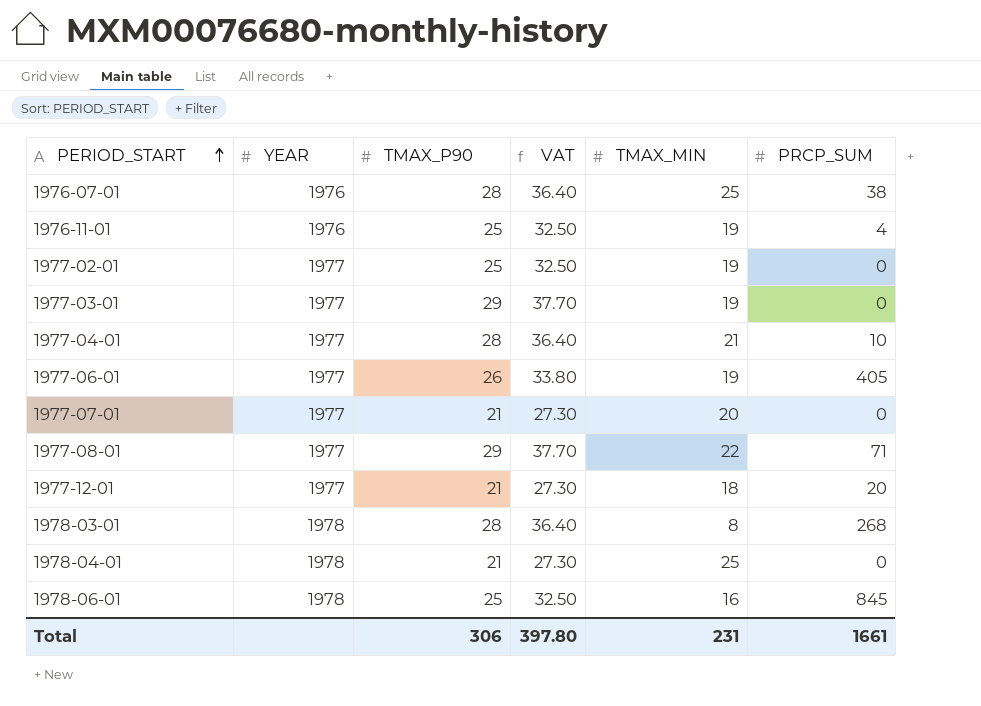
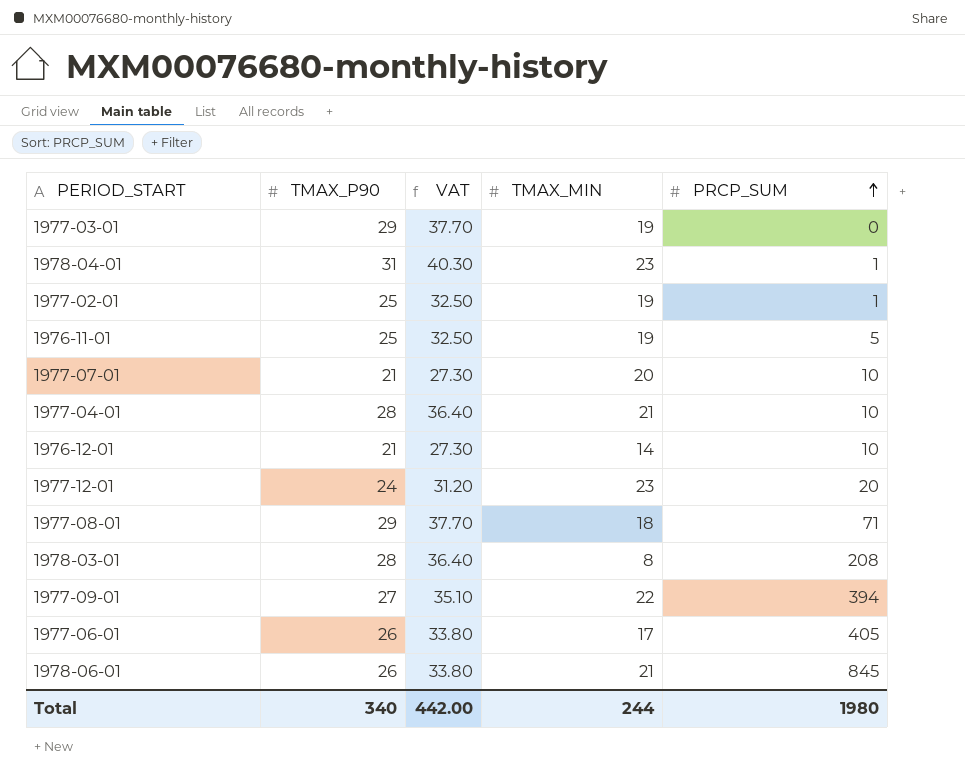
row order: PERIOD_START ascending -> PRCP_SUM ascending
column YEAR | position: 2 -> none
row 1976-07-01: 1976 | 28 | 36.40 | 25 | 38 -> none
1978-04-01 | TMAX_P90: 21 -> 31
1978-04-01 | VAT: 27.30 -> 40.30
1978-04-01 | TMAX_MIN: 25 -> 23
1978-04-01 | PRCP_SUM: 0 -> 1
1977-02-01 | PRCP_SUM: 0 -> 1
1976-11-01 | PRCP_SUM: 4 -> 5
1977-07-01 | PRCP_SUM: 0 -> 10
row 1976-12-01: none -> 21 | 27.30 | 14 | 10
1977-12-01 | TMAX_P90: 21 -> 24
1977-12-01 | VAT: 27.30 -> 31.20
1977-12-01 | TMAX_MIN: 18 -> 23
1977-08-01 | TMAX_MIN: 22 -> 18
1978-03-01 | PRCP_SUM: 268 -> 208
row 1977-09-01: none -> 27 | 35.10 | 22 | 394
1977-06-01 | TMAX_MIN: 19 -> 17
1978-06-01 | TMAX_P90: 25 -> 26
1978-06-01 | VAT: 32.50 -> 33.80
1978-06-01 | TMAX_MIN: 16 -> 21
Total | TMAX_P90: 306 -> 340
Total | VAT: 397.80 -> 442.00
Total | TMAX_MIN: 231 -> 244
Total | PRCP_SUM: 1661 -> 1980

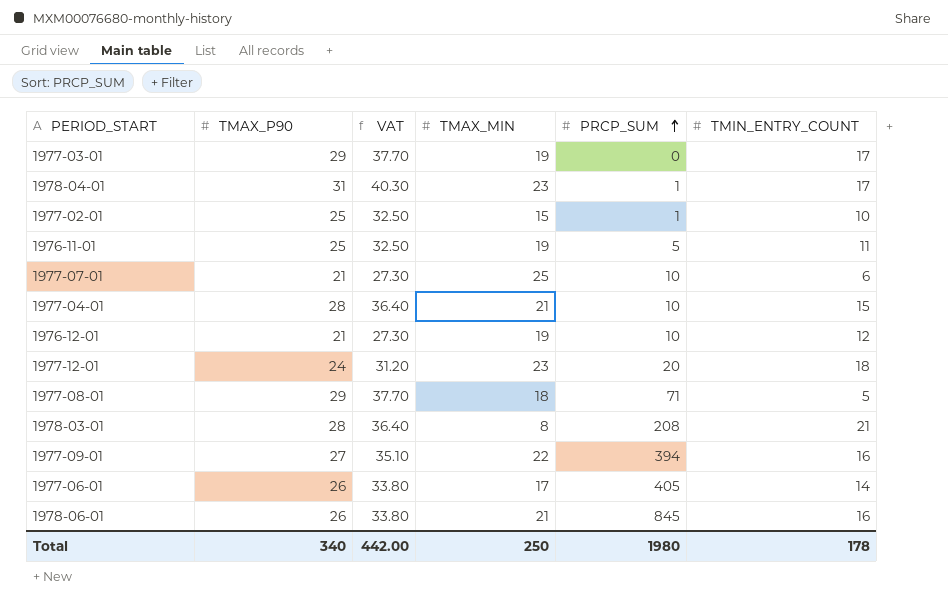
column TMIN_ENTRY_COUNT | position: none -> 6
1977-02-01 | TMAX_MIN: 19 -> 15
1977-07-01 | TMAX_MIN: 20 -> 25
1976-12-01 | TMAX_MIN: 14 -> 19
Total | TMAX_MIN: 244 -> 250

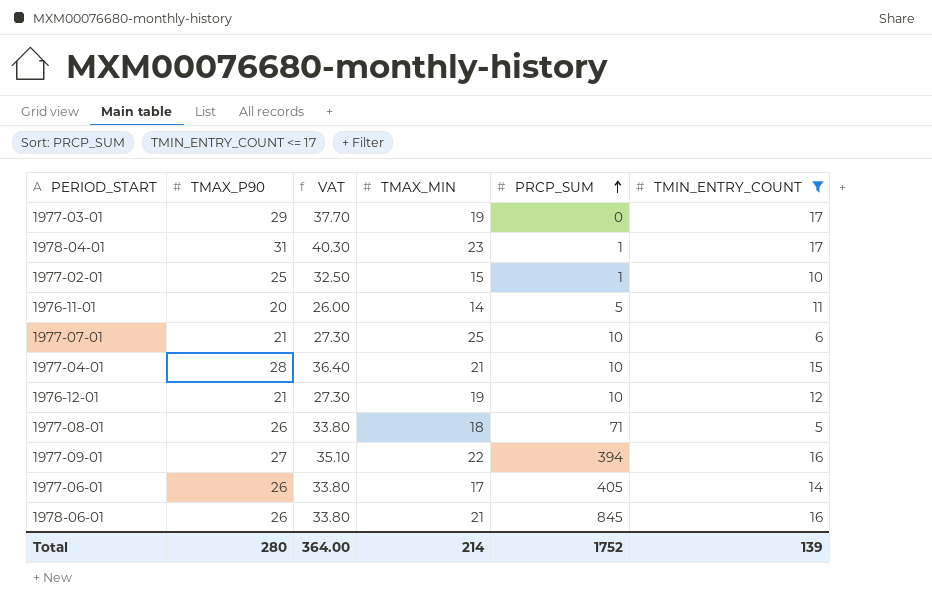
filter: none -> TMIN_ENTRY_COUNT <= 17
1976-11-01 | TMAX_P90: 25 -> 20
1976-11-01 | VAT: 32.50 -> 26.00
1976-11-01 | TMAX_MIN: 19 -> 14
1977-08-01 | TMAX_P90: 29 -> 26
1977-08-01 | VAT: 37.70 -> 33.80
Total | TMAX_P90: 340 -> 280
Total | VAT: 442.00 -> 364.00
Total | TMAX_MIN: 250 -> 214
Total | PRCP_SUM: 1980 -> 1752
Total | TMIN_ENTRY_COUNT: 178 -> 139

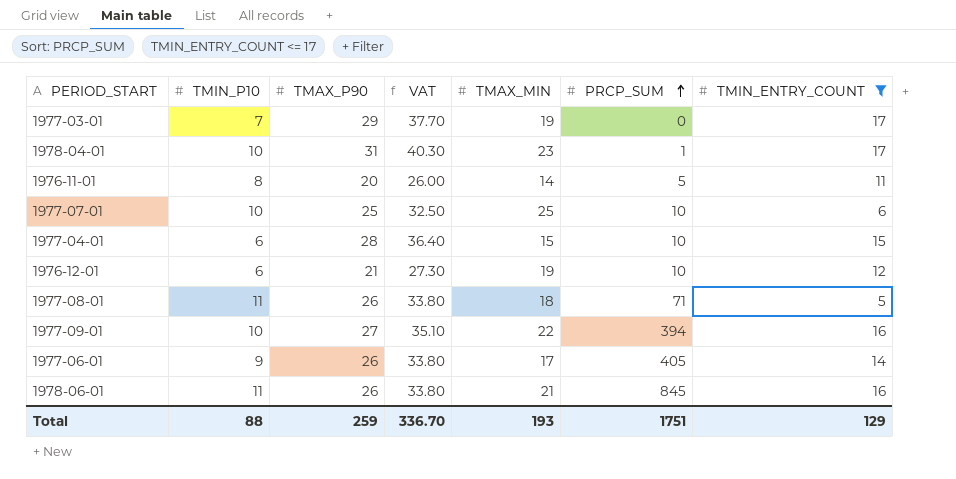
column TMIN_P10 | position: none -> 2
row 1977-02-01: 25 | 32.50 | 15 | 1 | 10 -> none
1977-07-01 | TMAX_P90: 21 -> 25
1977-07-01 | VAT: 27.30 -> 32.50
1977-04-01 | TMAX_MIN: 21 -> 15
Total | TMAX_P90: 280 -> 259
Total | VAT: 364.00 -> 336.70
Total | TMAX_MIN: 214 -> 193
Total | PRCP_SUM: 1752 -> 1751
Total | TMIN_ENTRY_COUNT: 139 -> 129

